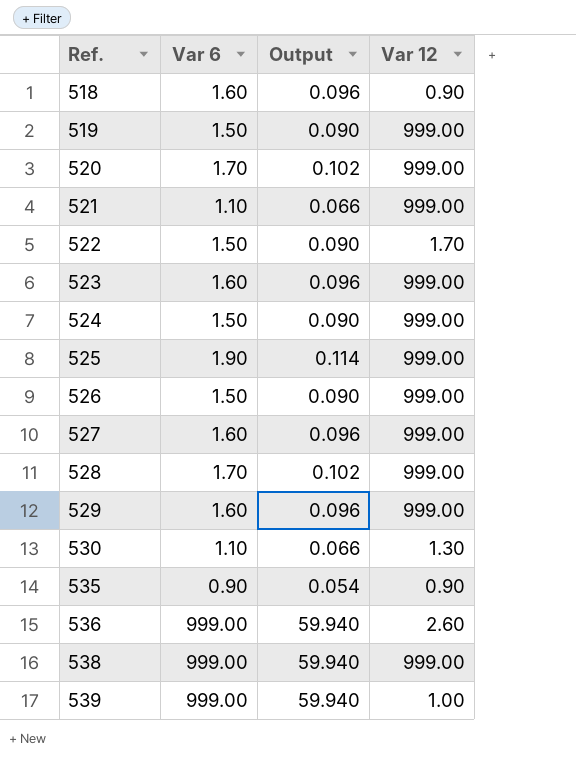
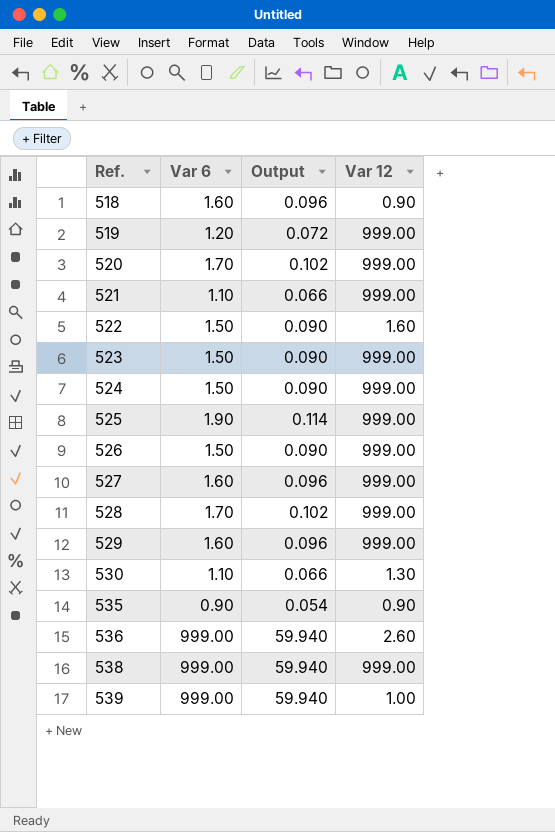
519 | Var 6: 1.50 -> 1.20
519 | Output: 0.090 -> 0.072
522 | Var 12: 1.70 -> 1.60
523 | Var 6: 1.60 -> 1.50
523 | Output: 0.096 -> 0.090

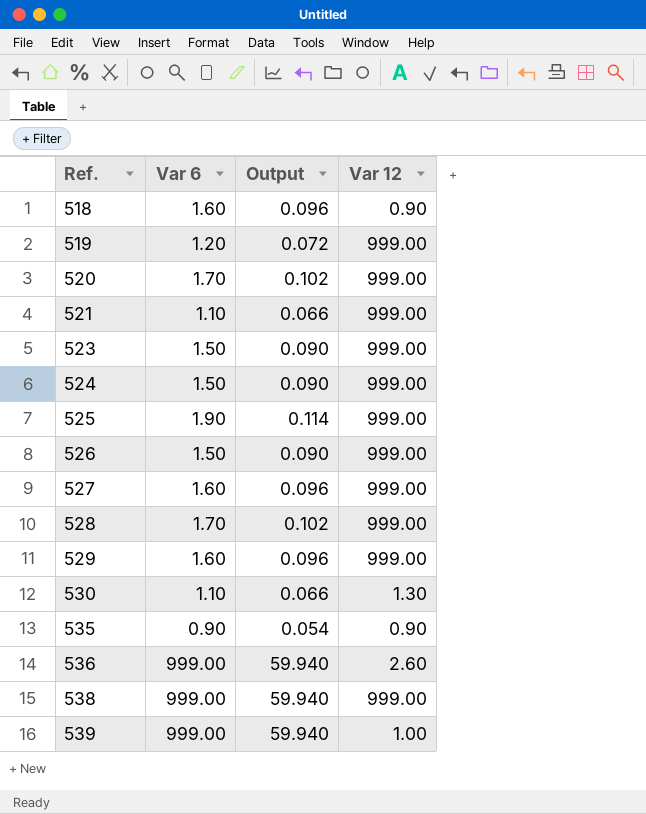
row 522: 1.50 | 0.090 | 1.60 -> none

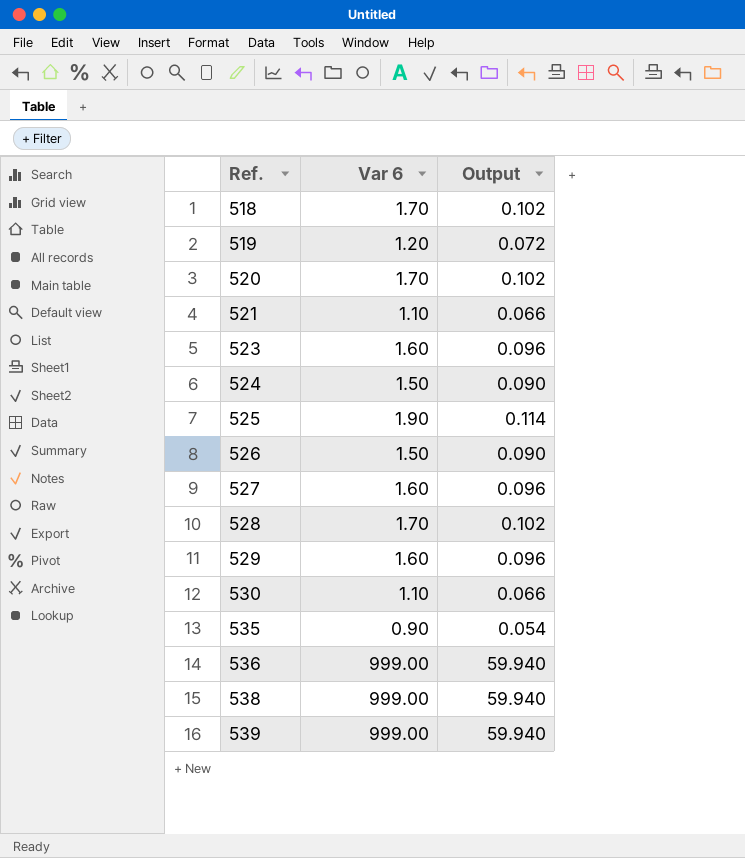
column Var 12 | position: 4 -> none
518 | Var 6: 1.60 -> 1.70
518 | Output: 0.096 -> 0.102
523 | Var 6: 1.50 -> 1.60
523 | Output: 0.090 -> 0.096

